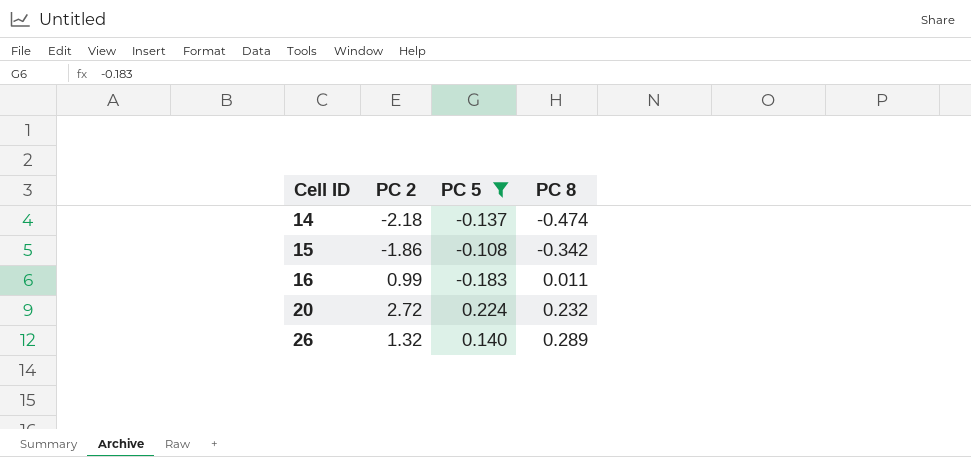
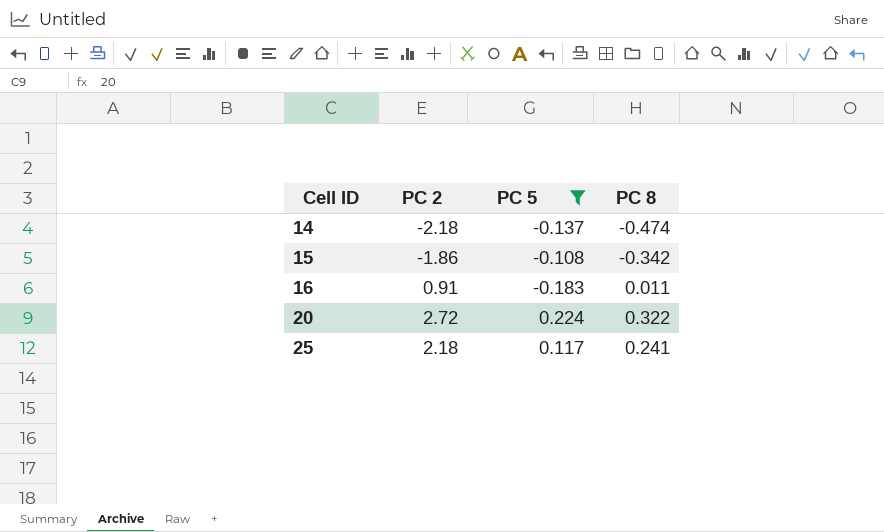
row 26: 1.32 | 0.140 | 0.289 -> none
16 | PC 2: 0.99 -> 0.91
20 | PC 8: 0.232 -> 0.322
row 25: none -> 2.18 | 0.117 | 0.241

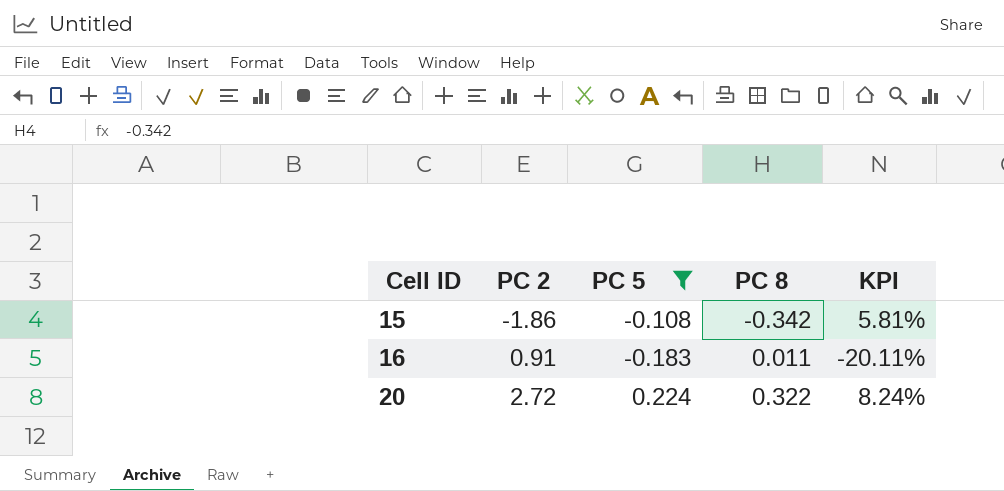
column KPI | formula: none -> [PC 5] / [PC 2]
row 14: -2.18 | -0.137 | -0.474 -> none
row 25: 2.18 | 0.117 | 0.241 -> none

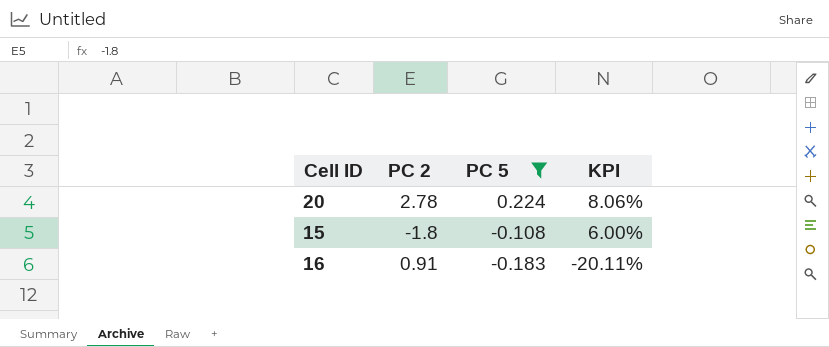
row order: Cell ID ascending -> PC 5 descending
column PC 8 | position: 4 -> none
20 | PC 2: 2.72 -> 2.78
20 | KPI: 8.24% -> 8.06%
15 | PC 2: -1.86 -> -1.8
15 | KPI: 5.81% -> 6.00%

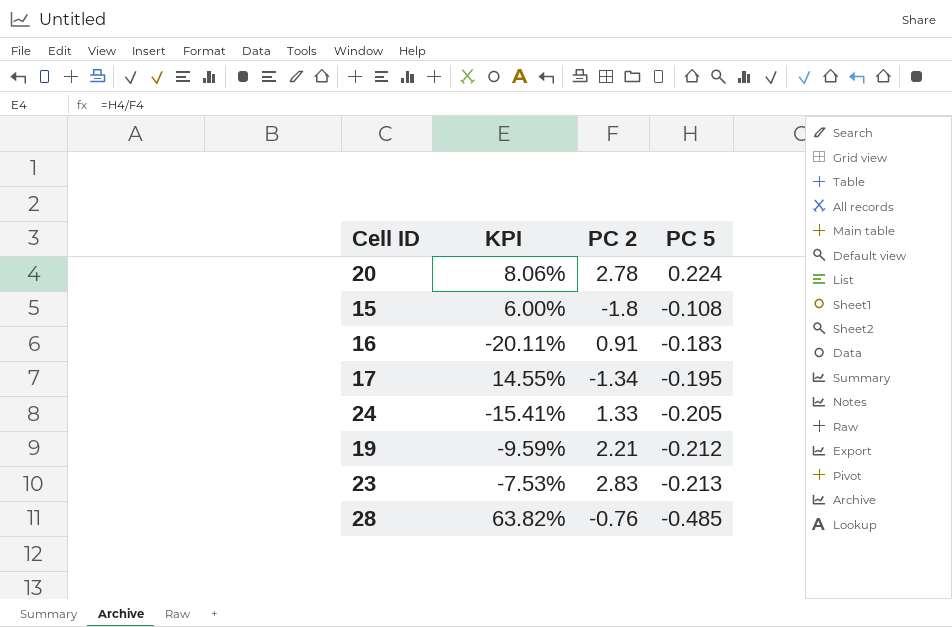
filter: PC 5 >= -0.183 -> none
column KPI | position: 4 -> 2

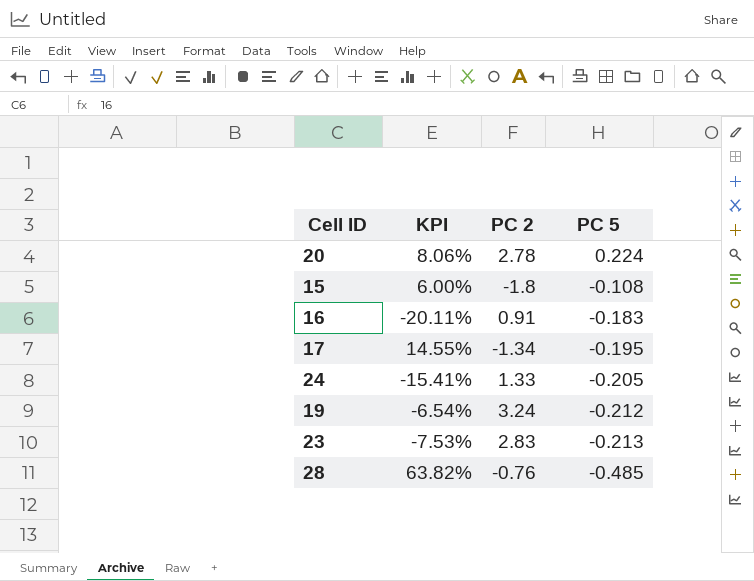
19 | KPI: -9.59% -> -6.54%
19 | PC 2: 2.21 -> 3.24

